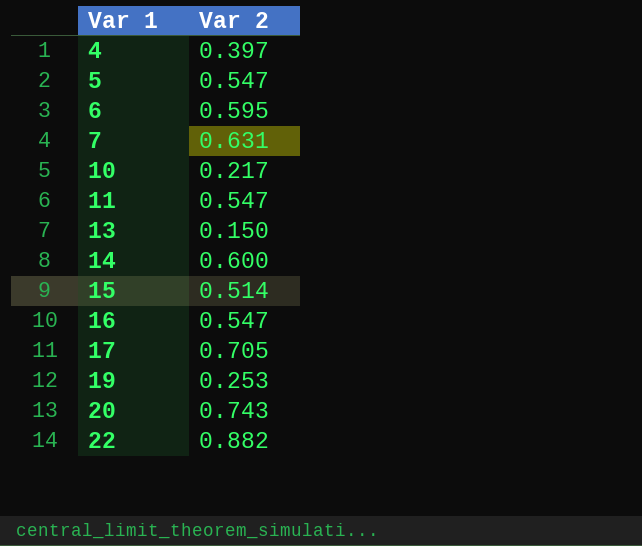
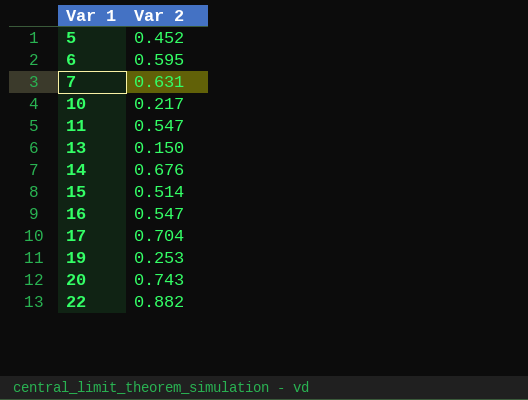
row 4: 0.397 -> none
5 | Var 2: 0.547 -> 0.452
14 | Var 2: 0.600 -> 0.676
17 | Var 2: 0.705 -> 0.704

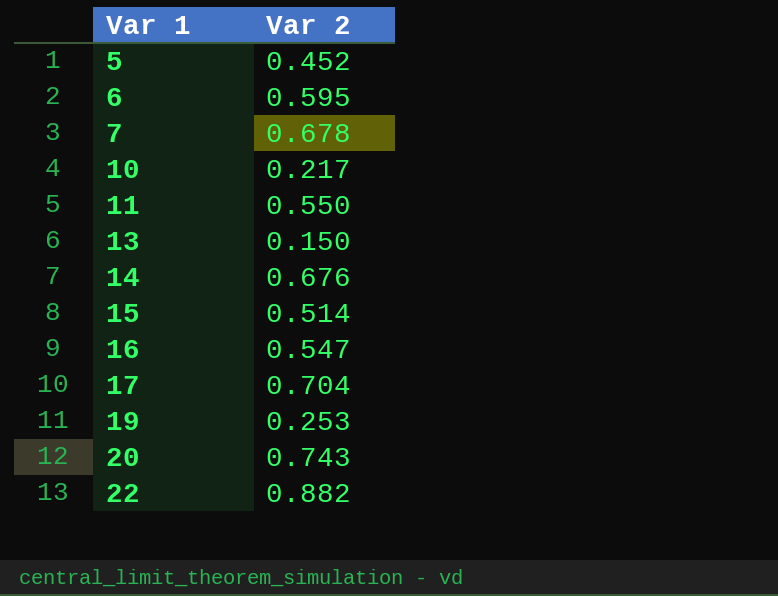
7 | Var 2: 0.631 -> 0.678
11 | Var 2: 0.547 -> 0.550

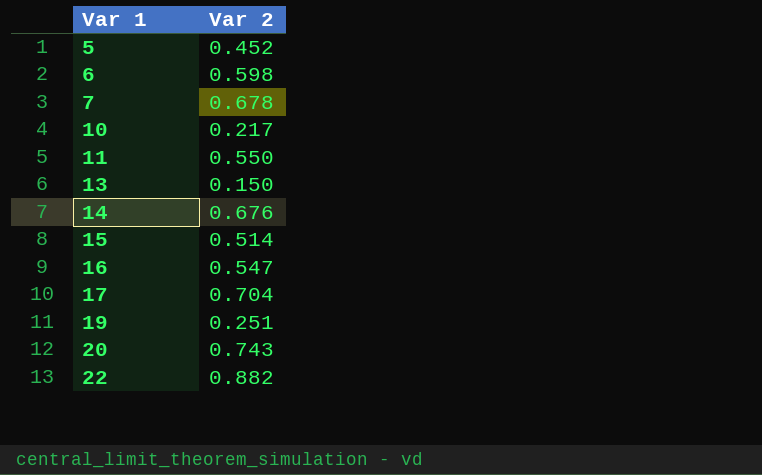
6 | Var 2: 0.595 -> 0.598
19 | Var 2: 0.253 -> 0.251

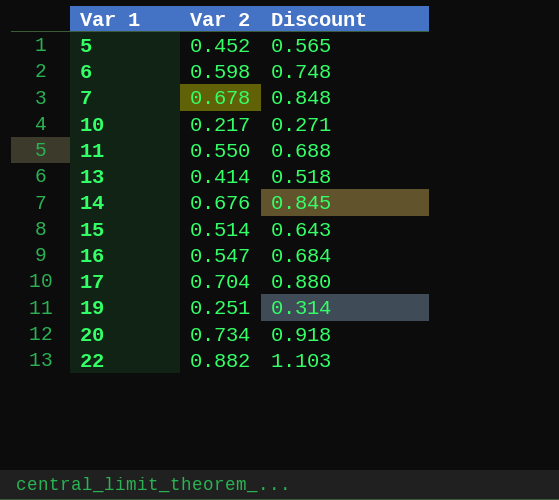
column Discount | formula: none -> [Var 2] * 1.25
13 | Var 2: 0.150 -> 0.414
20 | Var 2: 0.743 -> 0.734

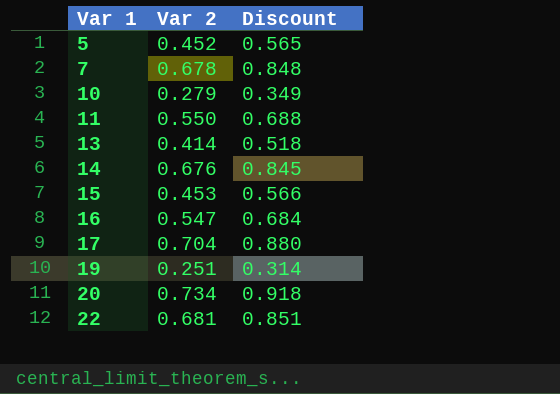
row 6: 0.598 | 0.748 -> none
10 | Var 2: 0.217 -> 0.279
10 | Discount: 0.271 -> 0.349
15 | Var 2: 0.514 -> 0.453
15 | Discount: 0.643 -> 0.566
22 | Var 2: 0.882 -> 0.681
22 | Discount: 1.103 -> 0.851

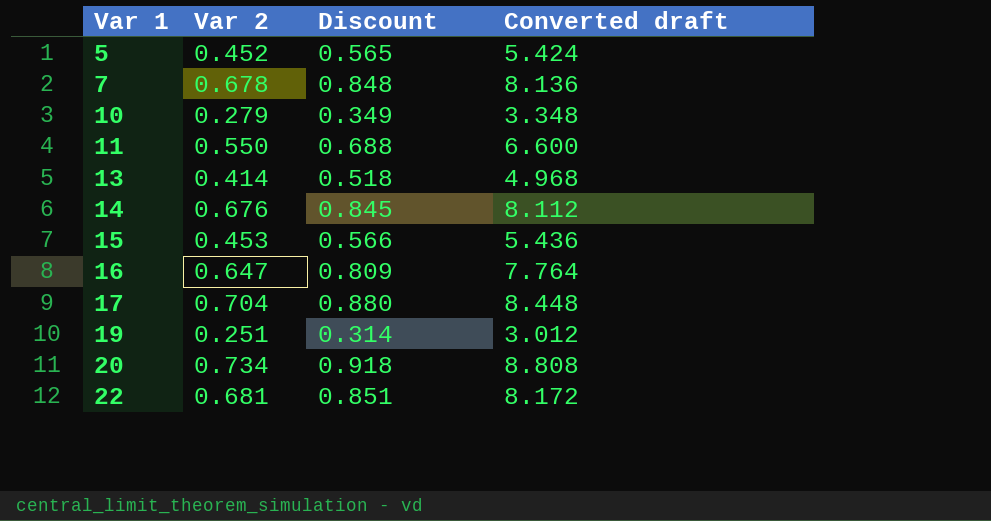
column Converted draft | formula: none -> [Var 2] * 12
16 | Var 2: 0.547 -> 0.647
16 | Discount: 0.684 -> 0.809

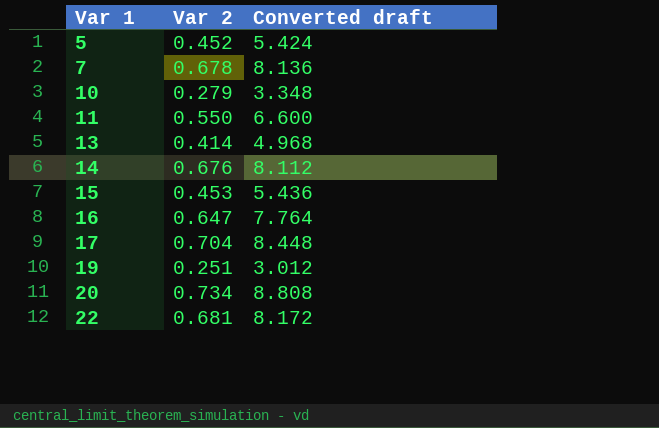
column Discount | formula: [Var 2] * 1.25 -> none

